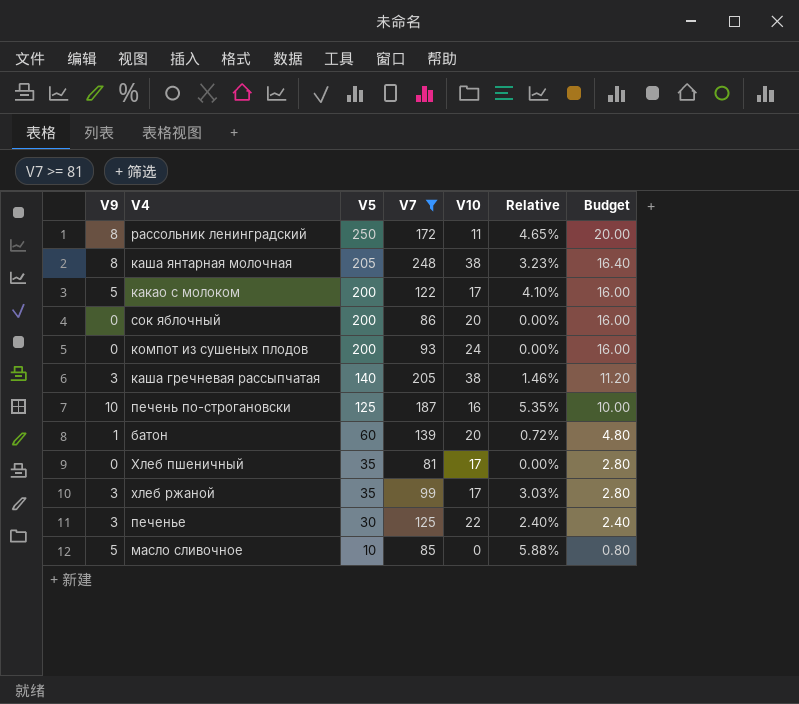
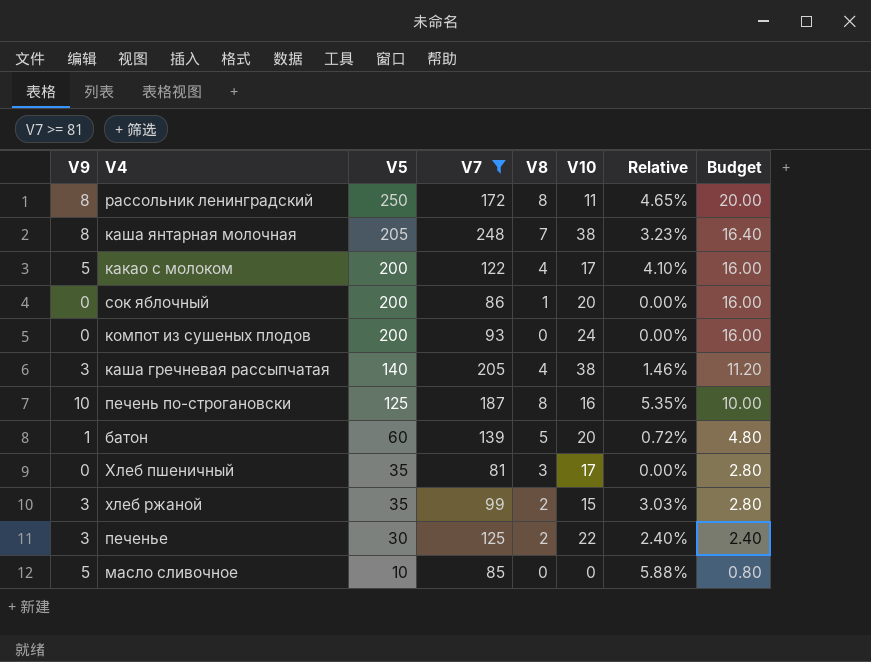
column V8 | position: none -> 5
хлеб ржаной | V10: 17 -> 15

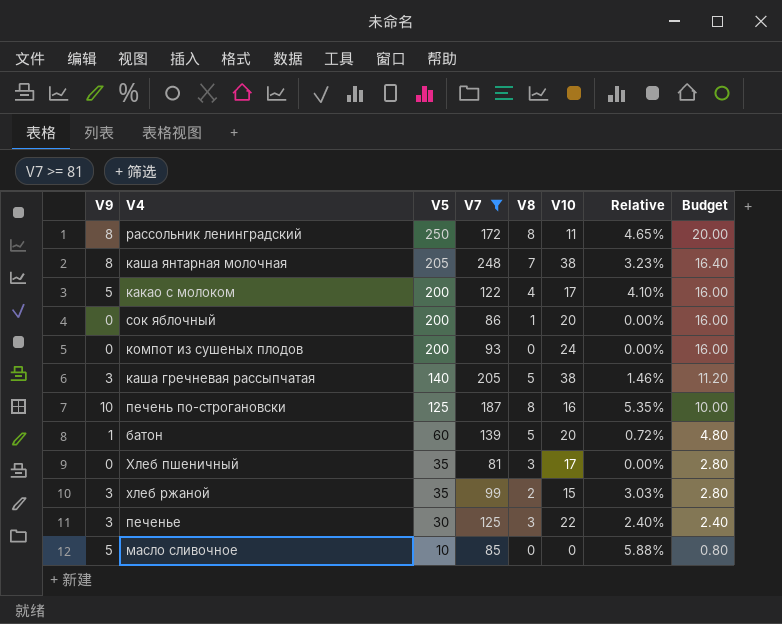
каша гречневая рассыпчатая | V8: 4 -> 5
печенье | V8: 2 -> 3

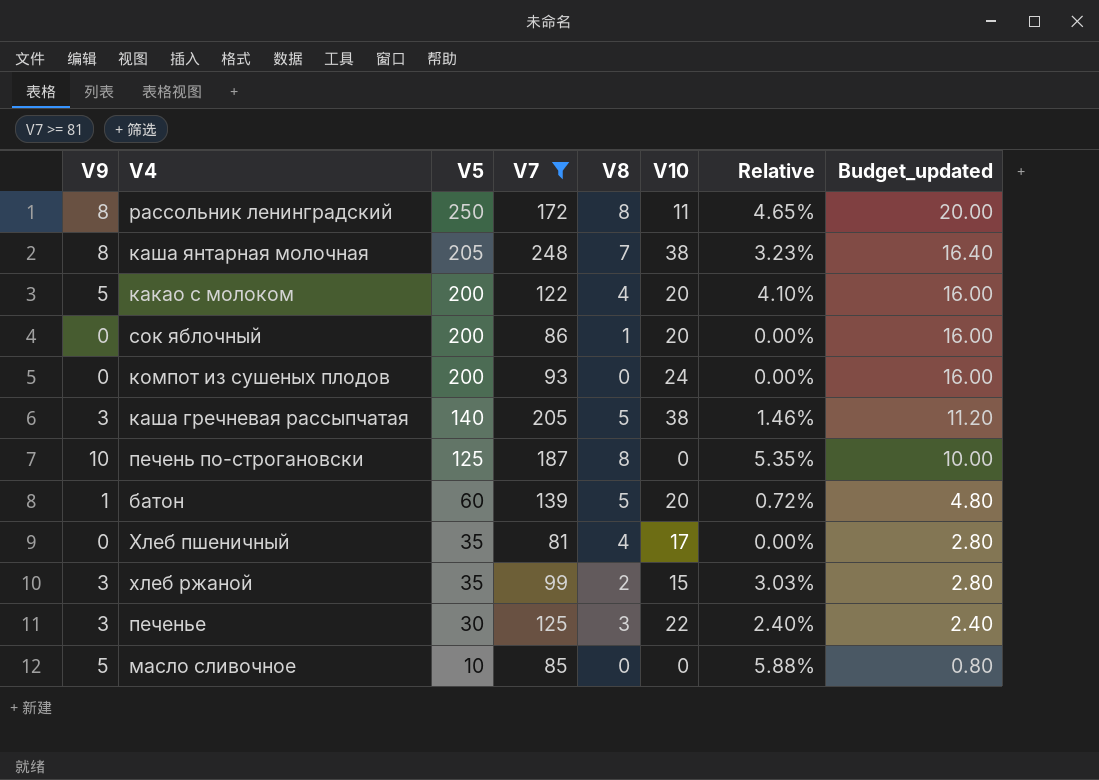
column name: Budget -> Budget_updated
какао с молоком | V10: 17 -> 20
печень по-строгановски | V10: 16 -> 0
Хлеб пшеничный | V8: 3 -> 4

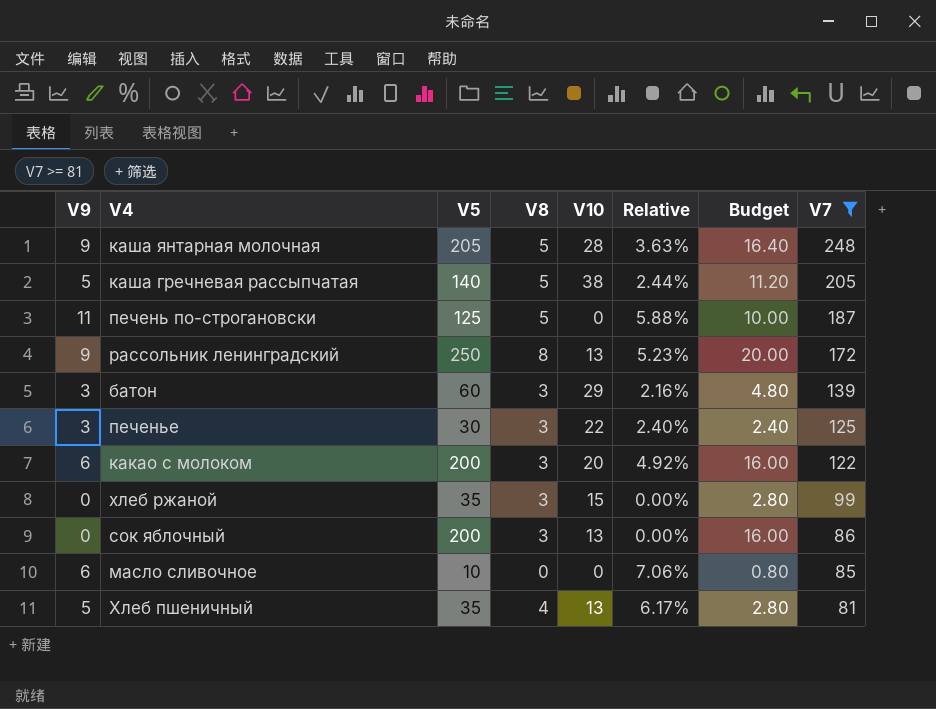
row order: V5 descending -> V7 descending
column name: Budget_updated -> Budget
column V7 | position: 4 -> 8
row компот из сушеных плодов: 0 | 200 | 93 | 0 | 24 | 0.00% | 16.00 -> none
каша янтарная молочная | V9: 8 -> 9
каша янтарная молочная | V8: 7 -> 5
каша янтарная молочная | V10: 38 -> 28
каша янтарная молочная | Relative: 3.23% -> 3.63%
каша гречневая рассыпчатая | V9: 3 -> 5
каша гречневая рассыпчатая | Relative: 1.46% -> 2.44%
печень по-строгановски | V9: 10 -> 11
печень по-строгановски | V8: 8 -> 5
печень по-строгановски | Relative: 5.35% -> 5.88%
рассольник ленинградский | V9: 8 -> 9
рассольник ленинградский | V10: 11 -> 13
рассольник ленинградский | Relative: 4.65% -> 5.23%
батон | V9: 1 -> 3
батон | V8: 5 -> 3
батон | V10: 20 -> 29
батон | Relative: 0.72% -> 2.16%
какао с молоком | V9: 5 -> 6
какао с молоком | V8: 4 -> 3
какао с молоком | Relative: 4.10% -> 4.92%
хлеб ржаной | V9: 3 -> 0
хлеб ржаной | V8: 2 -> 3
хлеб ржаной | Relative: 3.03% -> 0.00%
сок яблочный | V8: 1 -> 3
сок яблочный | V10: 20 -> 13
масло сливочное | V9: 5 -> 6
масло сливочное | Relative: 5.88% -> 7.06%
Хлеб пшеничный | V9: 0 -> 5
Хлеб пшеничный | V10: 17 -> 13
Хлеб пшеничный | Relative: 0.00% -> 6.17%

